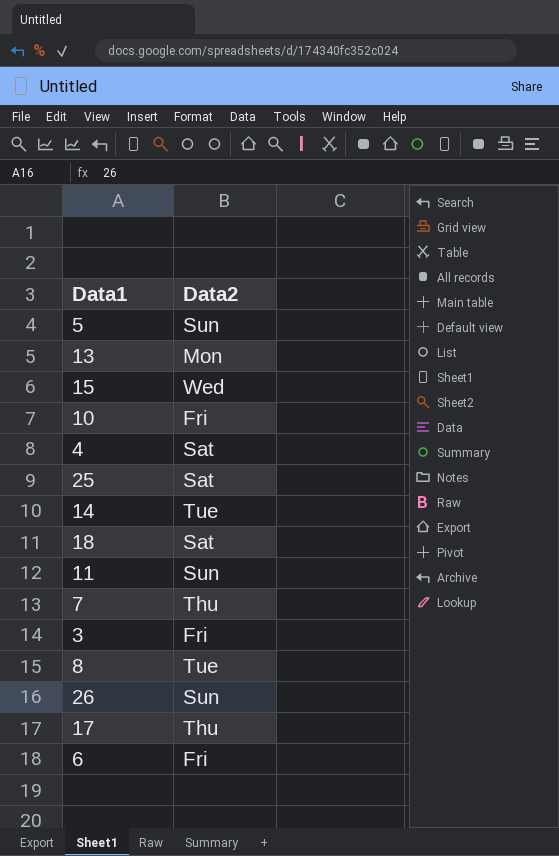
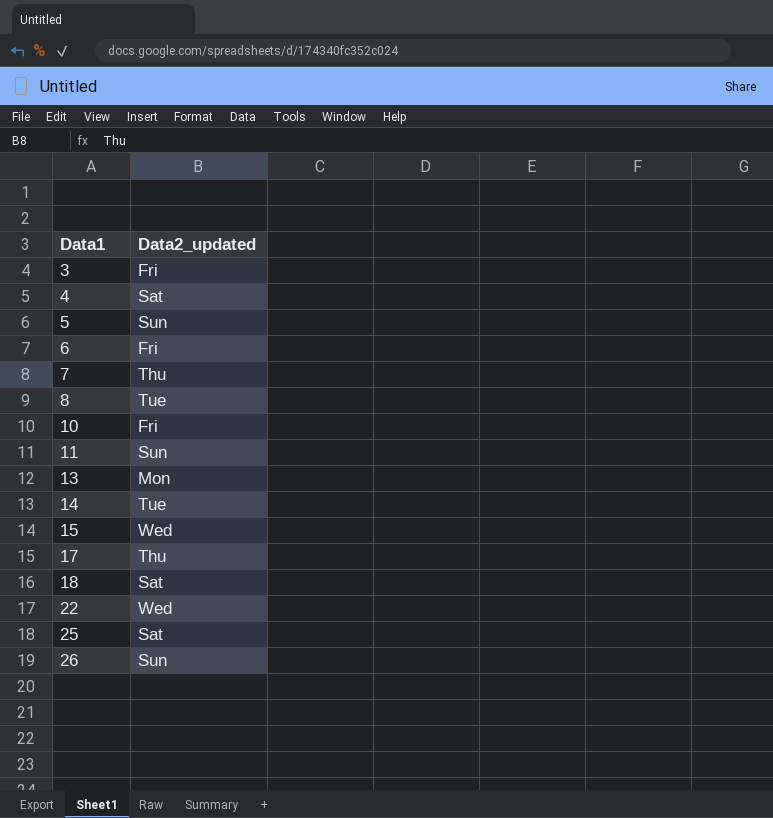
row order: none -> Data1 ascending
column name: Data2 -> Data2_updated
row 22: none -> Wed

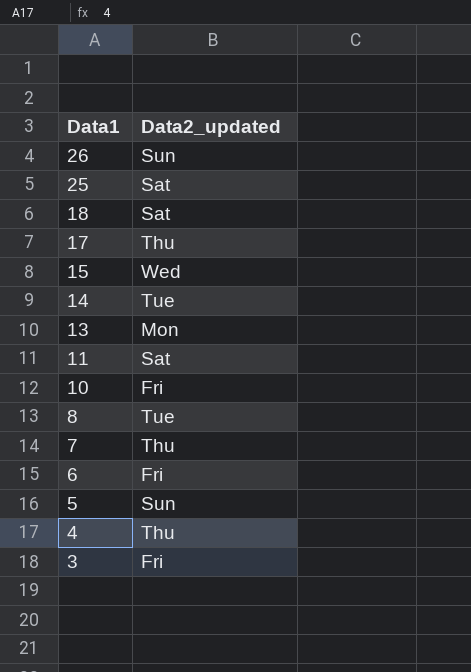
row order: Data1 ascending -> Data1 descending
row 22: Wed -> none
11 | Data2_updated: Sun -> Sat
4 | Data2_updated: Sat -> Thu

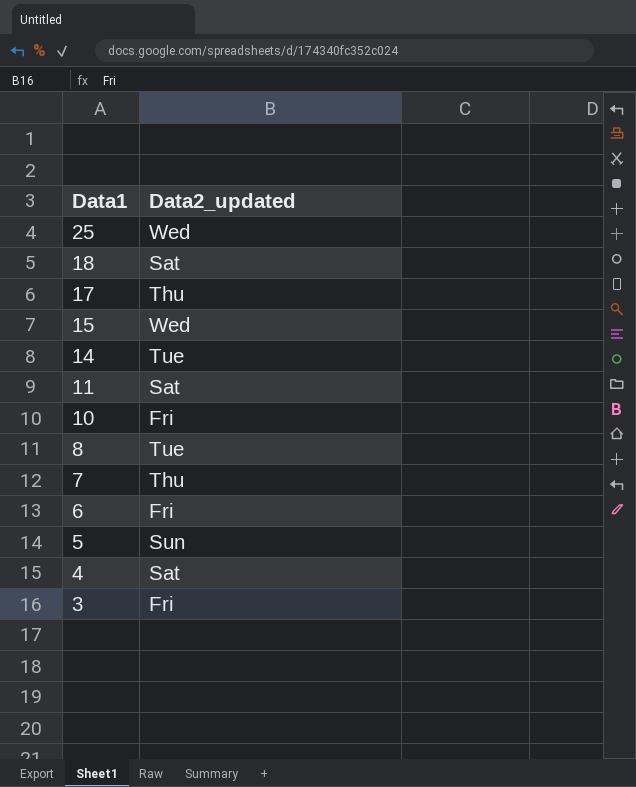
row 26: Sun -> none
row 13: Mon -> none
25 | Data2_updated: Sat -> Wed
4 | Data2_updated: Thu -> Sat

